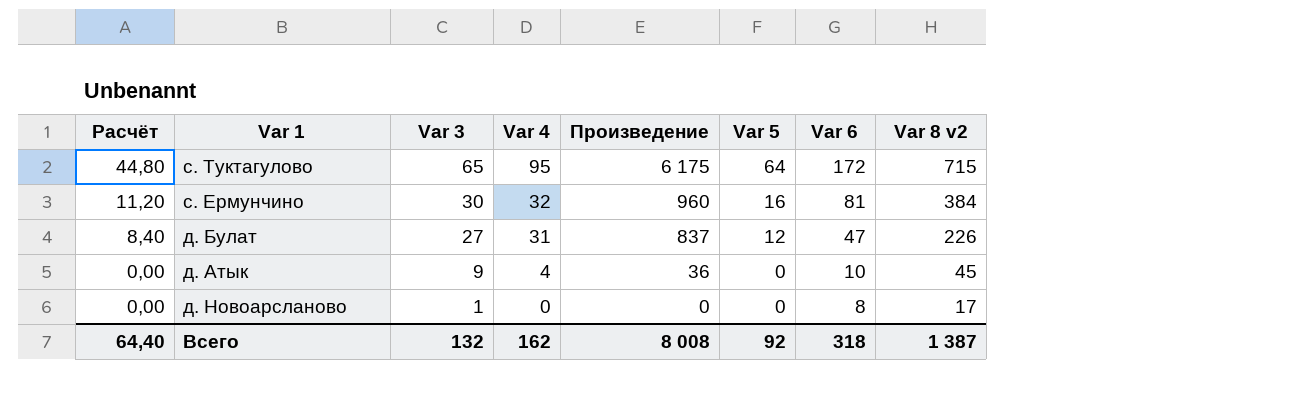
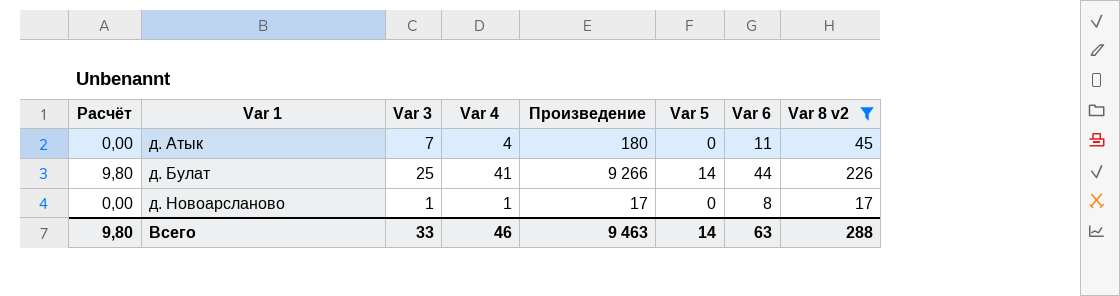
filter: none -> Var 8 v2 <= 226
row order: Расчёт descending -> Var 1 ascending
column Произведение | formula: [Var 3] * [Var 4] -> [Var 4] * [Var 8 v2]
д. Атык | Var 3: 9 -> 7
д. Атык | Var 6: 10 -> 11
д. Булат | Расчёт: 8,40 -> 9,80
д. Булат | Var 3: 27 -> 25
д. Булат | Var 4: 31 -> 41
д. Булат | Var 5: 12 -> 14
д. Булат | Var 6: 47 -> 44
д. Новоарсланово | Var 4: 0 -> 1
Всего | Расчёт: 64,40 -> 9,80
Всего | Var 3: 132 -> 33
Всего | Var 4: 162 -> 46
Всего | Произведение: 8 008 -> 9 463
Всего | Var 5: 92 -> 14
Всего | Var 6: 318 -> 63
Всего | Var 8 v2: 1 387 -> 288

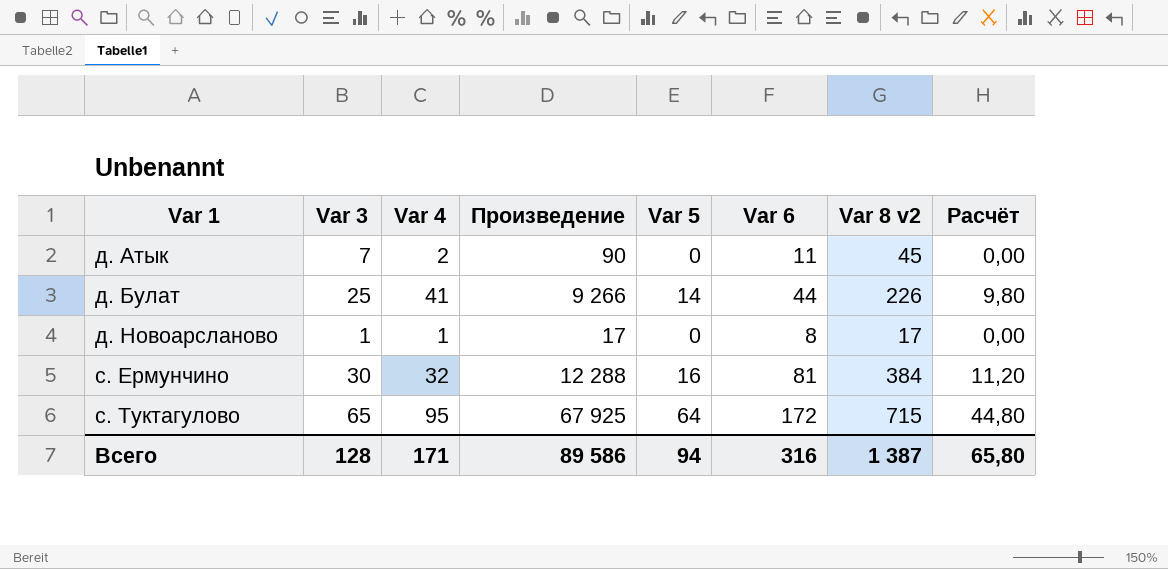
filter: Var 8 v2 <= 226 -> none
column Расчёт | position: 1 -> 8
д. Атык | Var 4: 4 -> 2
д. Атык | Произведение: 180 -> 90
Всего | Var 3: 33 -> 128
Всего | Var 4: 46 -> 171
Всего | Произведение: 9 463 -> 89 586
Всего | Var 5: 14 -> 94
Всего | Var 6: 63 -> 316
Всего | Var 8 v2: 288 -> 1 387
Всего | Расчёт: 9,80 -> 65,80

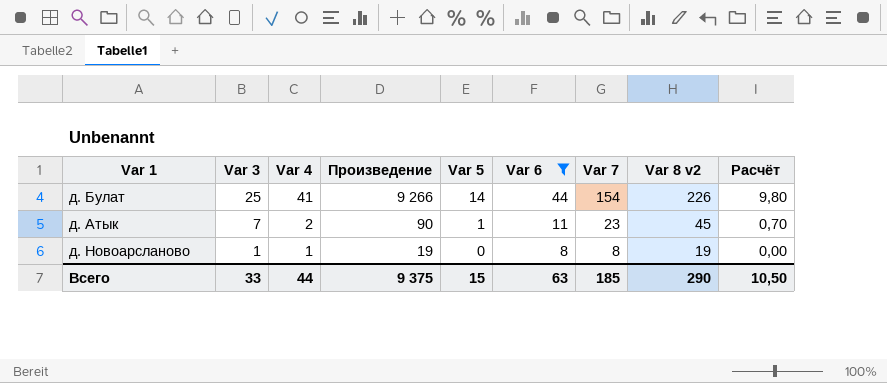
filter: none -> Var 6 <= 44
row order: Var 1 ascending -> Var 3 descending
column Var 7 | position: none -> 7
д. Атык | Var 5: 0 -> 1
д. Атык | Расчёт: 0,00 -> 0,70
д. Новоарсланово | Произведение: 17 -> 19
д. Новоарсланово | Var 8 v2: 17 -> 19
Всего | Var 3: 128 -> 33
Всего | Var 4: 171 -> 44
Всего | Произведение: 89 586 -> 9 375
Всего | Var 5: 94 -> 15
Всего | Var 6: 316 -> 63
Всего | Var 8 v2: 1 387 -> 290
Всего | Расчёт: 65,80 -> 10,50

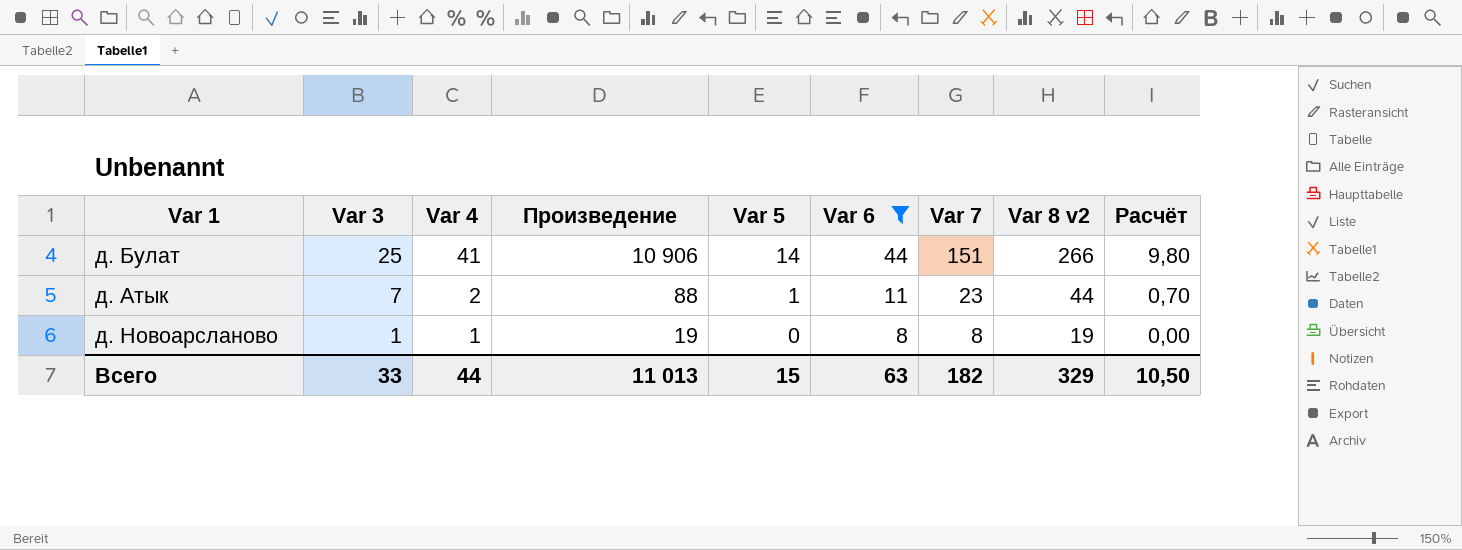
д. Булат | Произведение: 9 266 -> 10 906
д. Булат | Var 7: 154 -> 151
д. Булат | Var 8 v2: 226 -> 266
д. Атык | Произведение: 90 -> 88
д. Атык | Var 8 v2: 45 -> 44
Всего | Произведение: 9 375 -> 11 013
Всего | Var 7: 185 -> 182
Всего | Var 8 v2: 290 -> 329

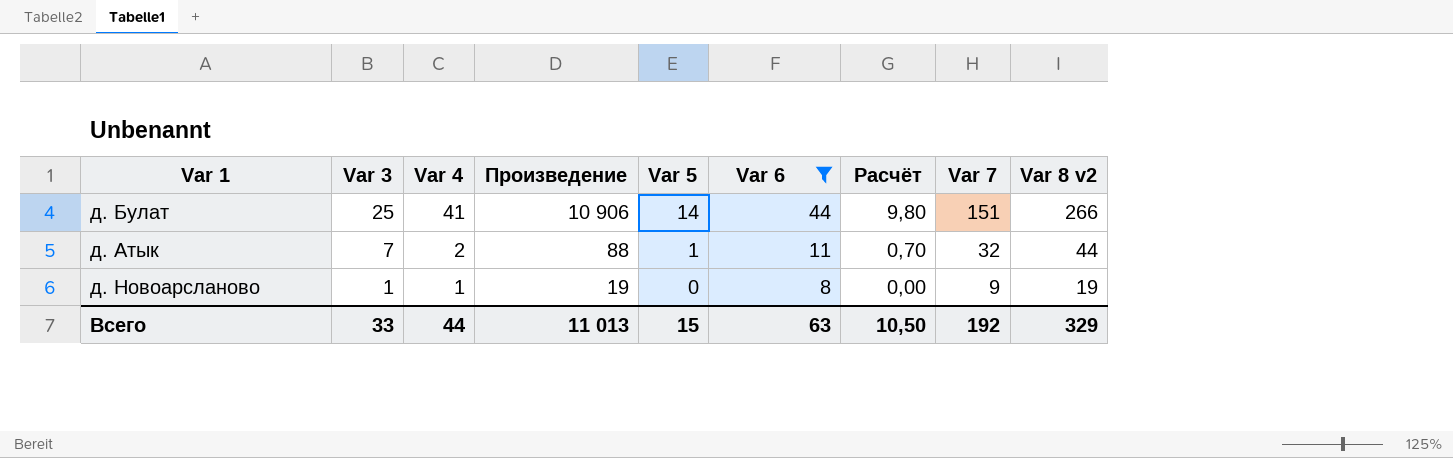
column Расчёт | position: 9 -> 7
д. Атык | Var 7: 23 -> 32
д. Новоарсланово | Var 7: 8 -> 9
Всего | Var 7: 182 -> 192

